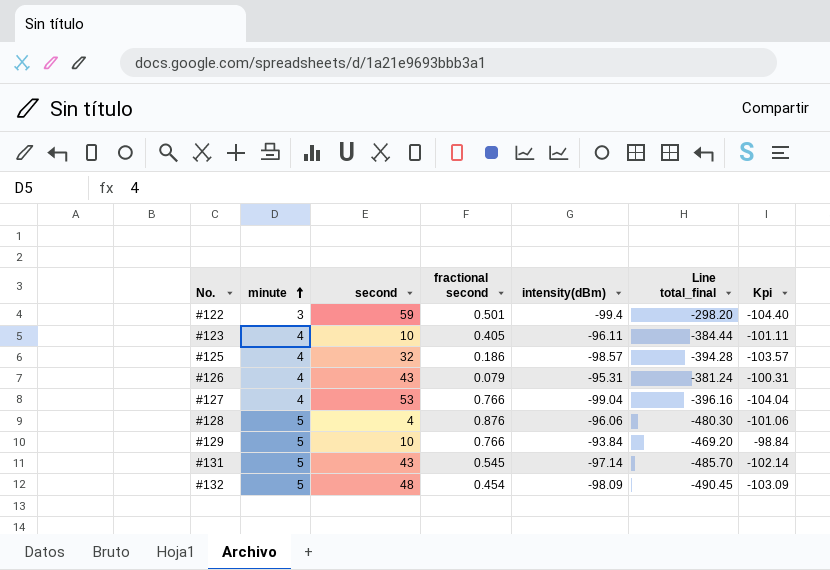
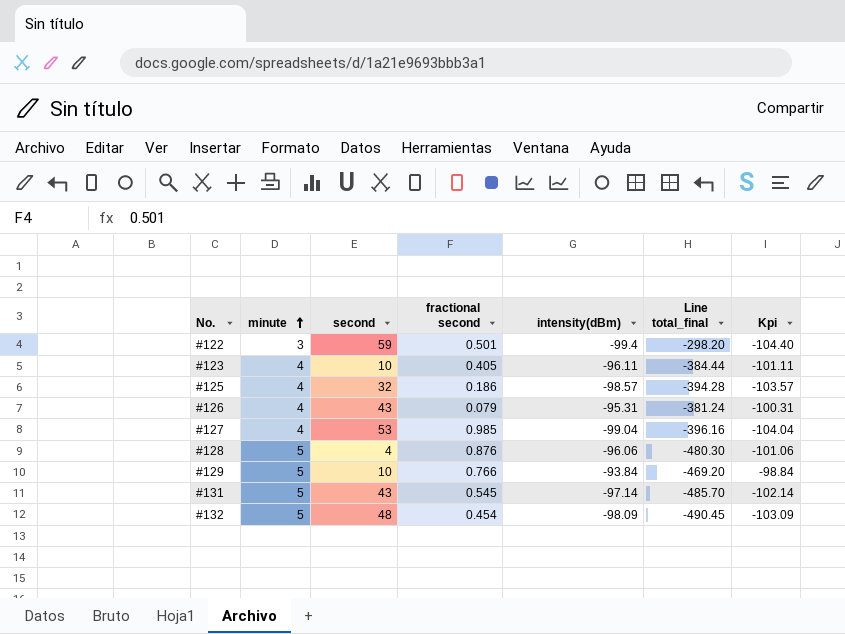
#127 | fractional second: 0.766 -> 0.985

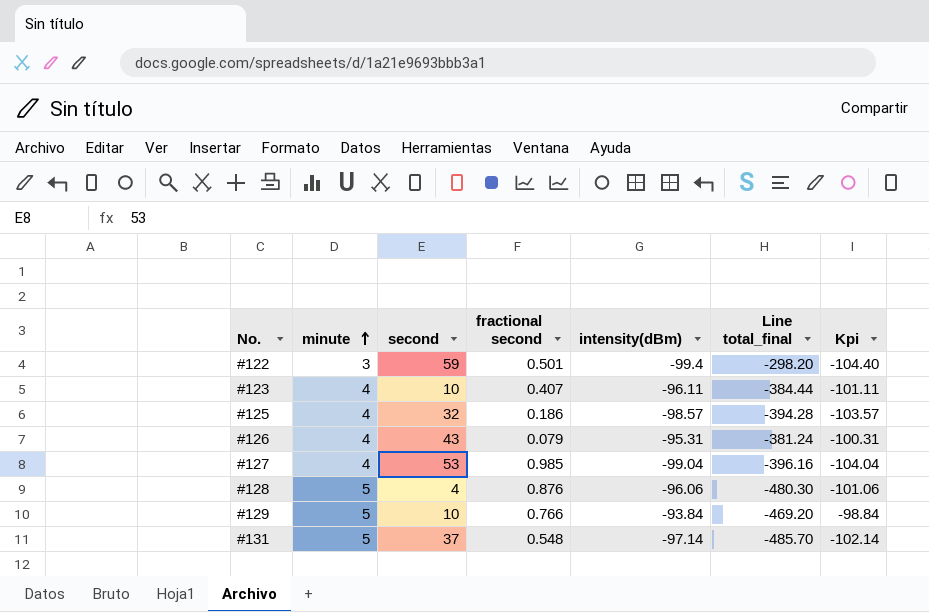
row #132: 5 | 48 | 0.454 | -98.09 | -490.45 | -103.09 -> none
#123 | fractional second: 0.405 -> 0.407
#131 | second: 43 -> 37
#131 | fractional second: 0.545 -> 0.548

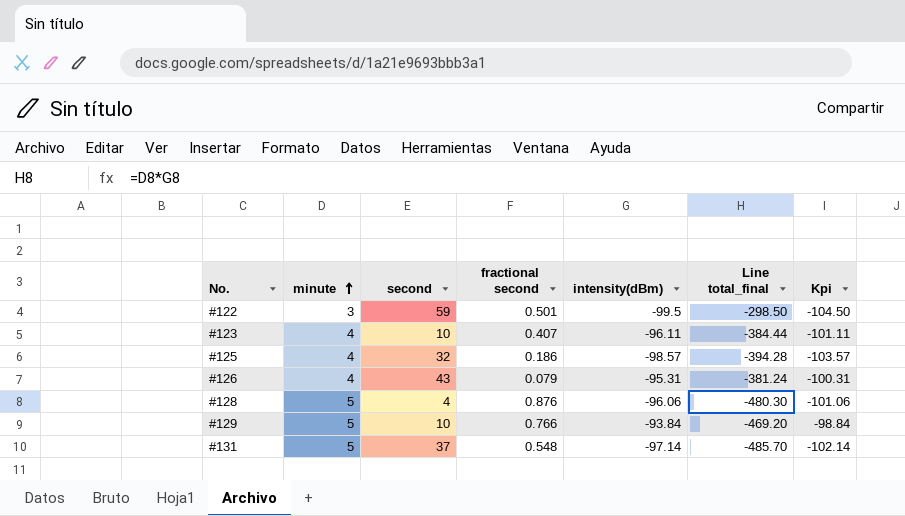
row #127: 4 | 53 | 0.985 | -99.04 | -396.16 | -104.04 -> none
#122 | intensity(dBm): -99.4 -> -99.5
#122 | Line total_final: -298.20 -> -298.50
#122 | Kpi: -104.40 -> -104.50

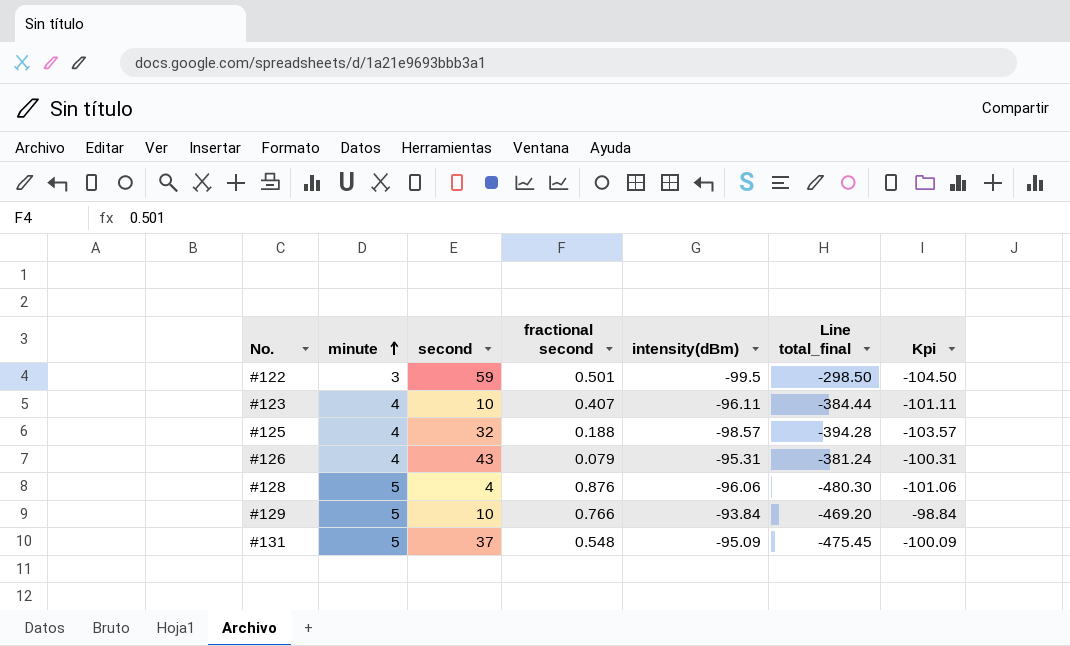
#125 | fractional second: 0.186 -> 0.188
#131 | intensity(dBm): -97.14 -> -95.09
#131 | Line total_final: -485.70 -> -475.45
#131 | Kpi: -102.14 -> -100.09

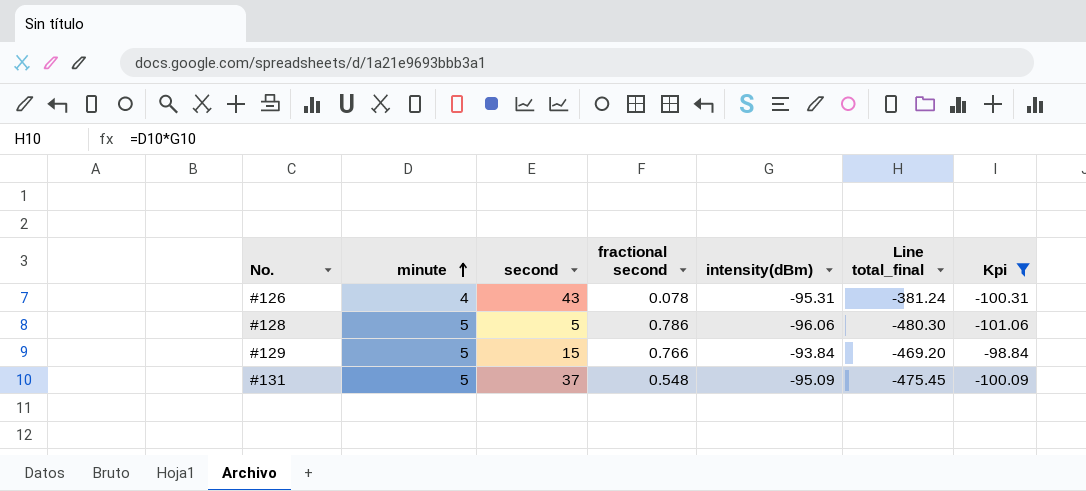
filter: none -> Kpi >= -101.06
#126 | fractional second: 0.079 -> 0.078
#128 | second: 4 -> 5
#128 | fractional second: 0.876 -> 0.786
#129 | second: 10 -> 15

